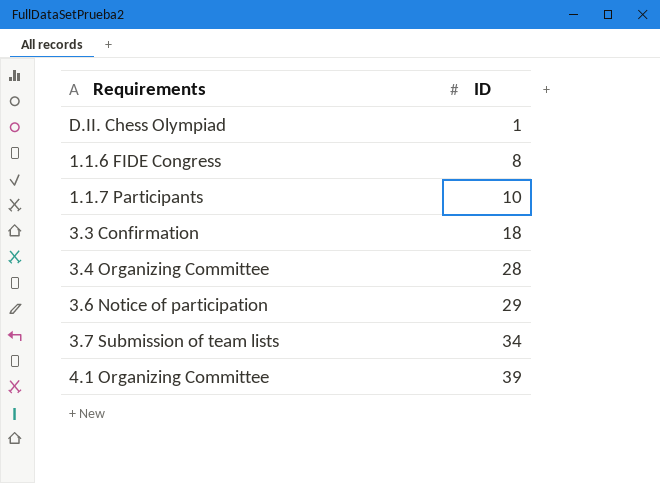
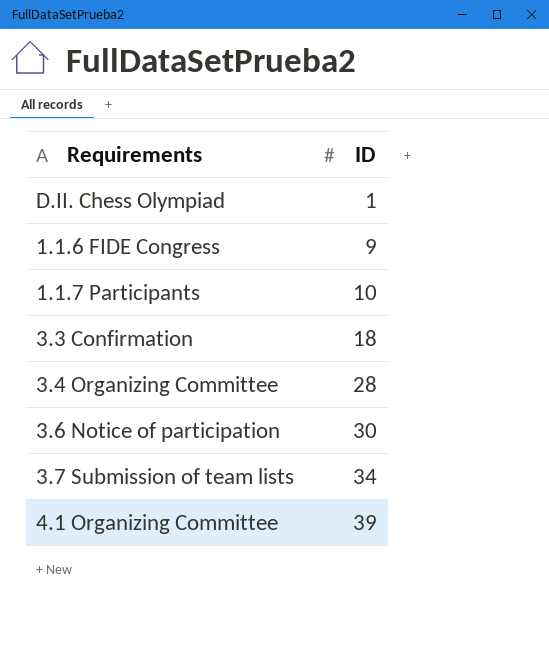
1.1.6 FIDE Congress | ID: 8 -> 9
3.6 Notice of participation | ID: 29 -> 30

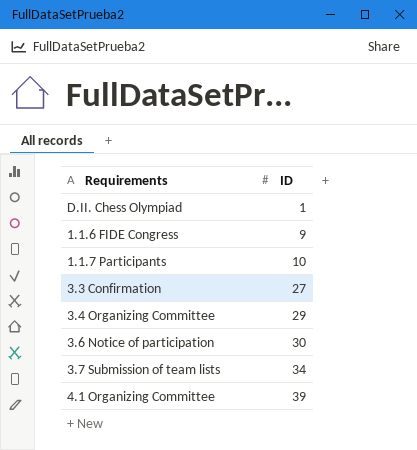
3.3 Confirmation | ID: 18 -> 27
3.4 Organizing Committee | ID: 28 -> 29

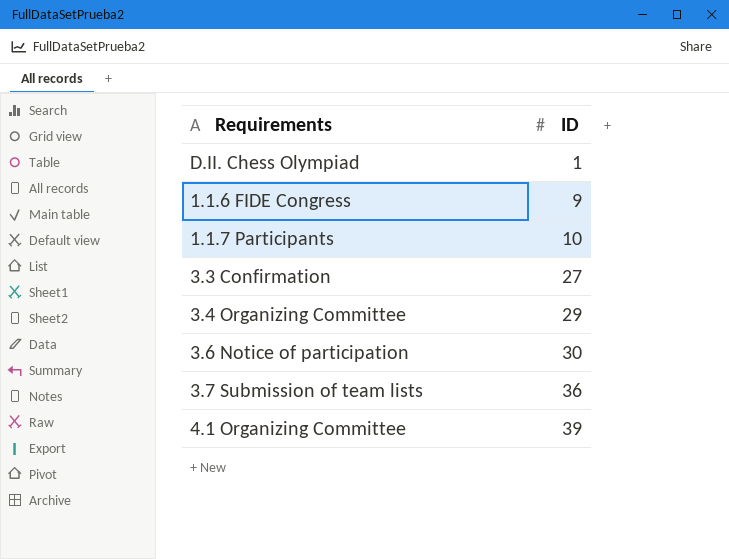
3.7 Submission of team lists | ID: 34 -> 36

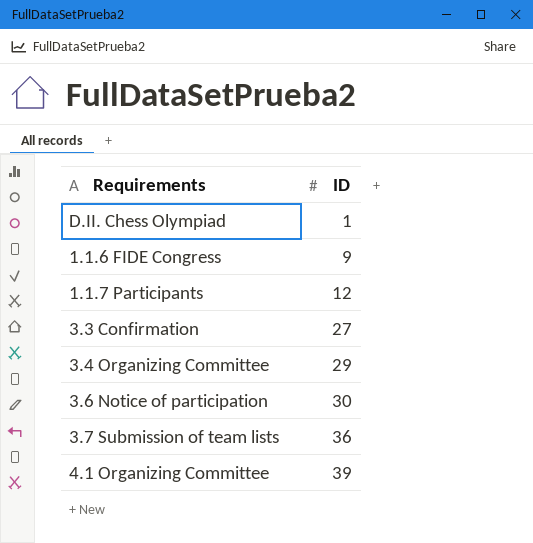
1.1.7 Participants | ID: 10 -> 12

